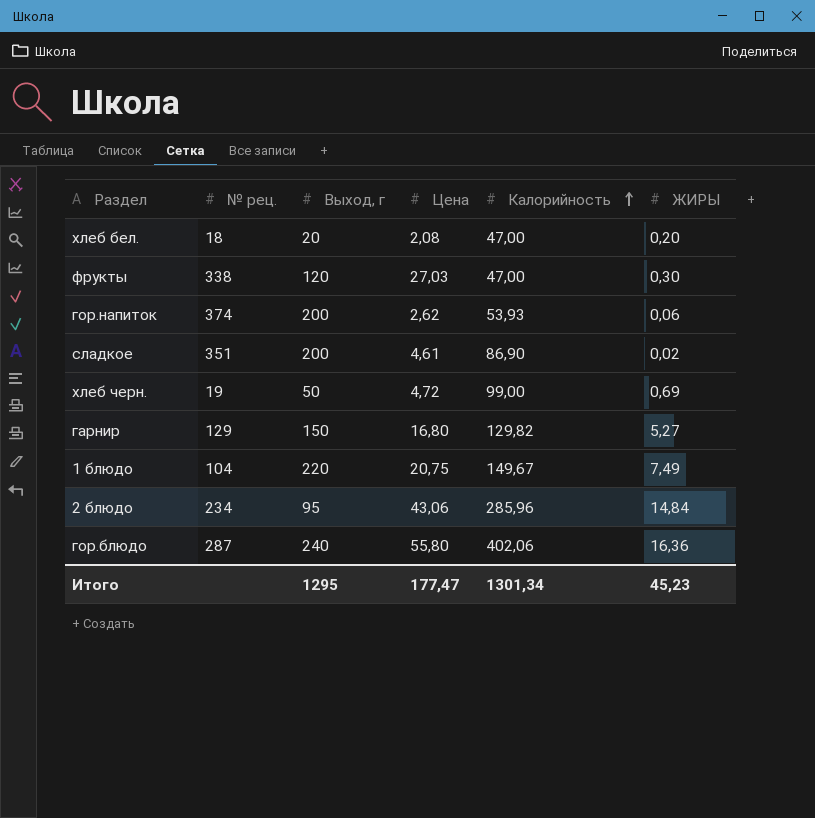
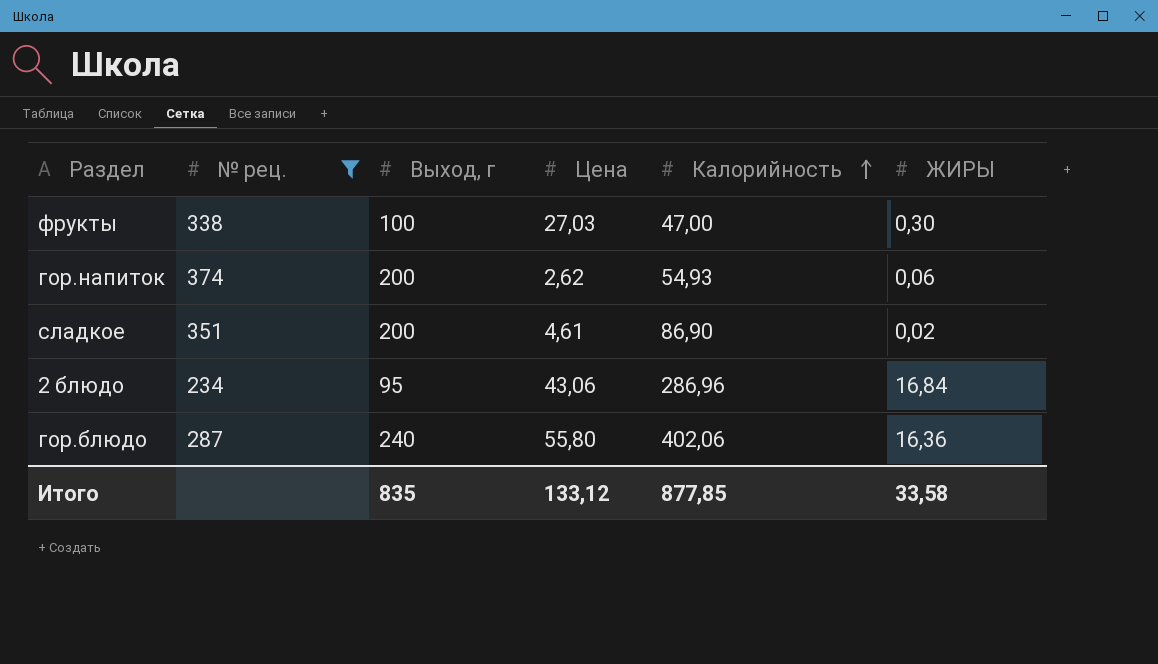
filter: none -> № рец. >= 234
фрукты | Выход, г: 120 -> 100
гор.напиток | Калорийность: 53,93 -> 54,93
2 блюдо | Калорийность: 285,96 -> 286,96
2 блюдо | ЖИРЫ: 14,84 -> 16,84
Итого | Выход, г: 1295 -> 835
Итого | Цена: 177,47 -> 133,12
Итого | Калорийность: 1301,34 -> 877,85
Итого | ЖИРЫ: 45,23 -> 33,58

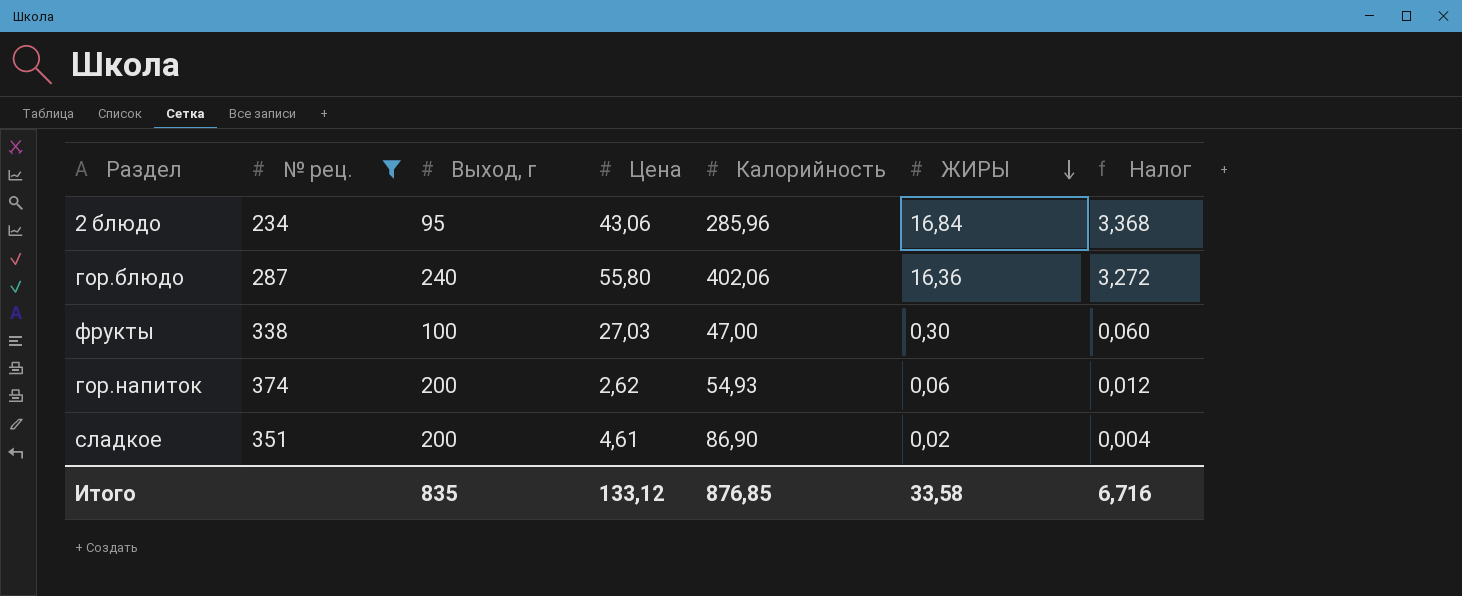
row order: Калорийность ascending -> ЖИРЫ descending
column Налог | formula: none -> [ЖИРЫ] * 0,2
2 блюдо | Калорийность: 286,96 -> 285,96
Итого | Калорийность: 877,85 -> 876,85

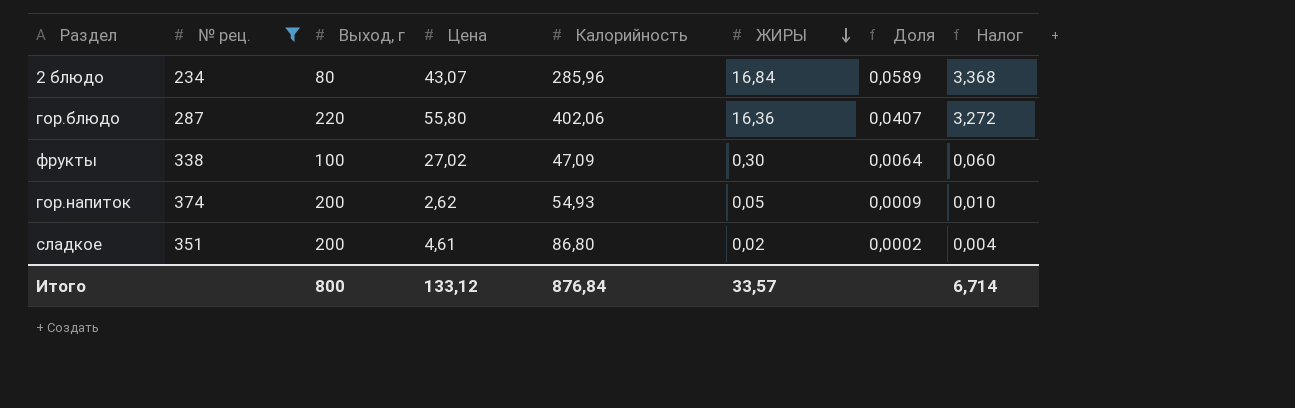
column Доля | formula: none -> [ЖИРЫ] / [Калорийность]
2 блюдо | Выход, г: 95 -> 80
2 блюдо | Цена: 43,06 -> 43,07
гор.блюдо | Выход, г: 240 -> 220
фрукты | Цена: 27,03 -> 27,02
фрукты | Калорийность: 47,00 -> 47,09
гор.напиток | ЖИРЫ: 0,06 -> 0,05
гор.напиток | Налог: 0,012 -> 0,010
сладкое | Калорийность: 86,90 -> 86,80
Итого | Выход, г: 835 -> 800
Итого | Калорийность: 876,85 -> 876,84
Итого | ЖИРЫ: 33,58 -> 33,57
Итого | Налог: 6,716 -> 6,714

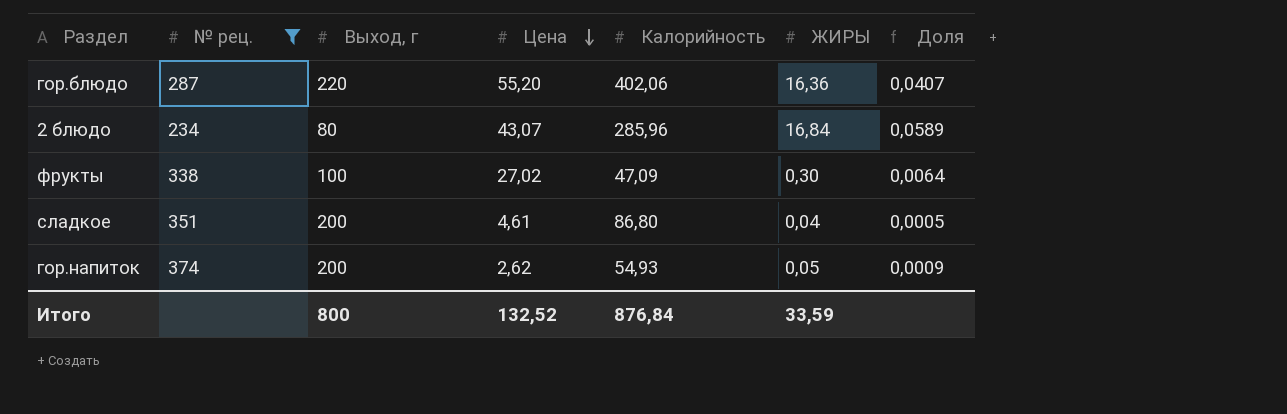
row order: ЖИРЫ descending -> Цена descending
column Налог | formula: [ЖИРЫ] * 0,2 -> none
гор.блюдо | Цена: 55,80 -> 55,20
сладкое | ЖИРЫ: 0,02 -> 0,04
сладкое | Доля: 0,0002 -> 0,0005
Итого | Цена: 133,12 -> 132,52
Итого | ЖИРЫ: 33,57 -> 33,59

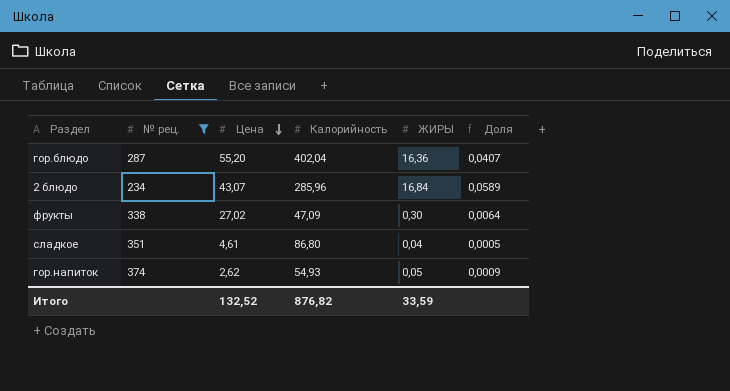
column Выход, г | position: 3 -> none
гор.блюдо | Калорийность: 402,06 -> 402,04
Итого | Калорийность: 876,84 -> 876,82

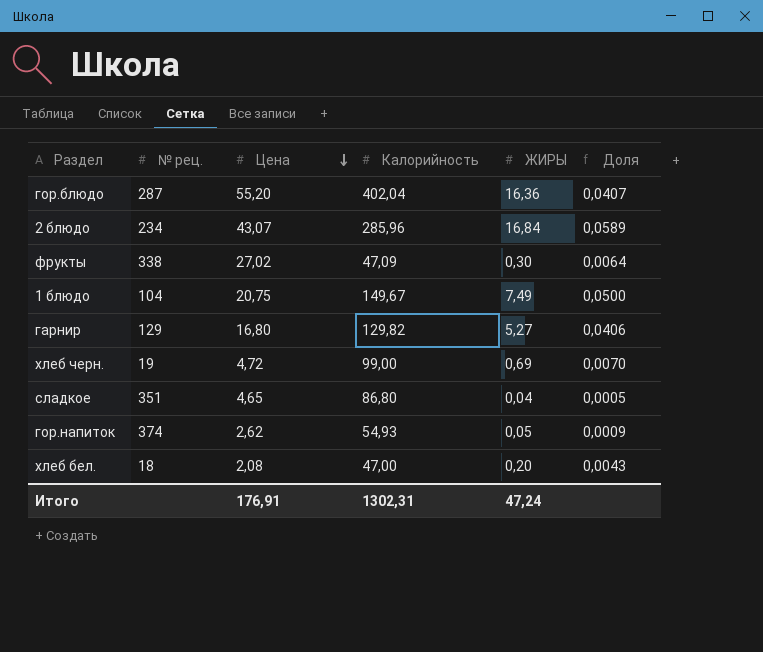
filter: № рец. >= 234 -> none
сладкое | Цена: 4,61 -> 4,65
Итого | Цена: 132,52 -> 176,91
Итого | Калорийность: 876,82 -> 1302,31
Итого | ЖИРЫ: 33,59 -> 47,24

